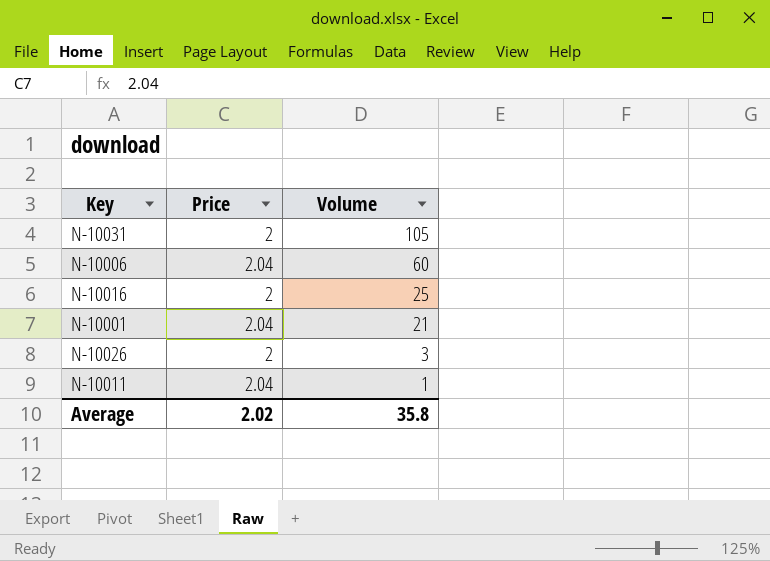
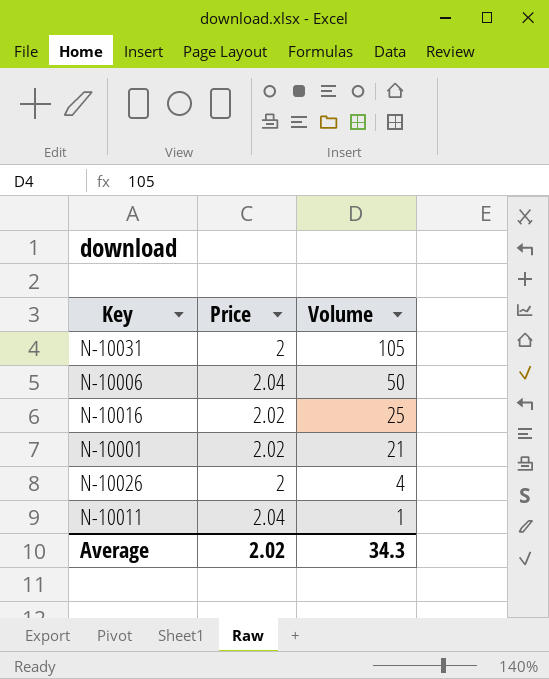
N-10006 | Volume: 60 -> 50
N-10016 | Price: 2 -> 2.02
N-10001 | Price: 2.04 -> 2.02
N-10026 | Volume: 3 -> 4
Average | Volume: 35.8 -> 34.3

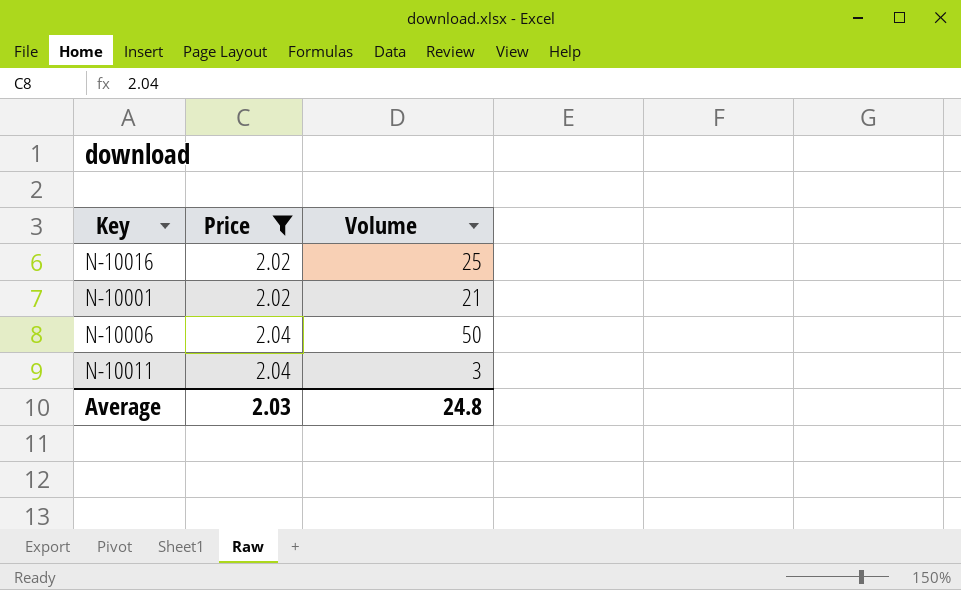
filter: none -> Price != 2
row order: Volume descending -> Price ascending
N-10011 | Volume: 1 -> 3
Average | Price: 2.02 -> 2.03
Average | Volume: 34.3 -> 24.8

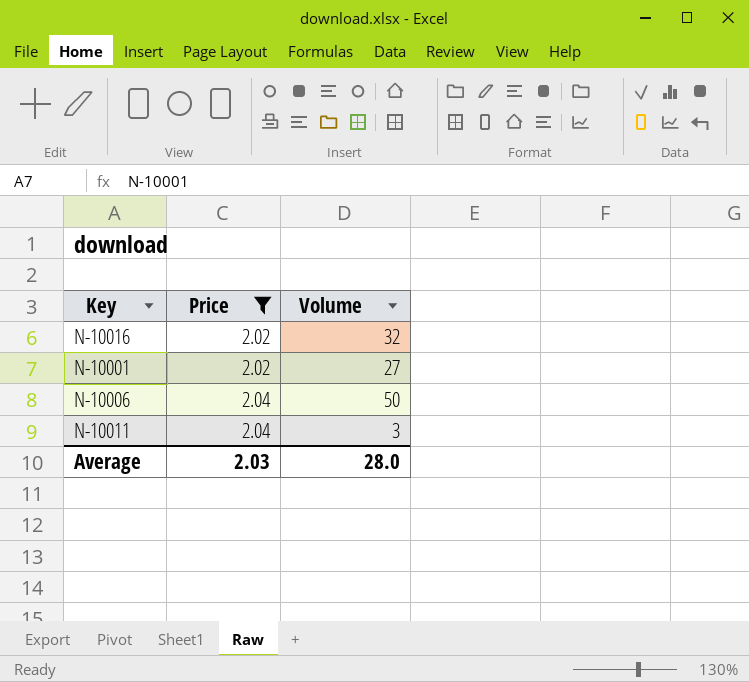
N-10016 | Volume: 25 -> 32
N-10001 | Volume: 21 -> 27
Average | Volume: 24.8 -> 28.0

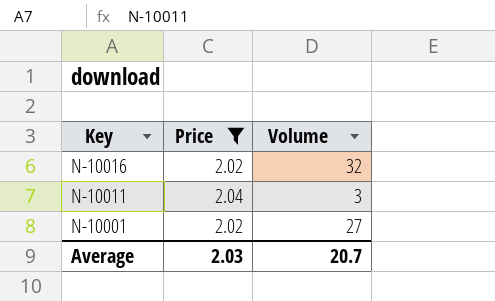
row order: Price ascending -> Key descending
row N-10006: 2.04 | 50 -> none
Average | Volume: 28.0 -> 20.7

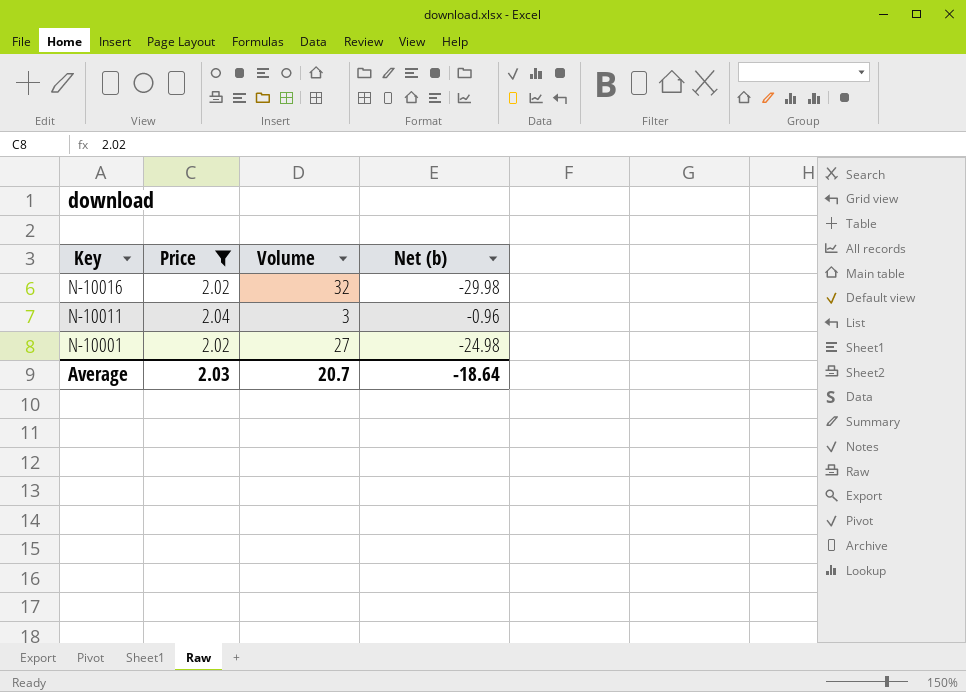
column Net (b) | formula: none -> [Price] - [Volume]

